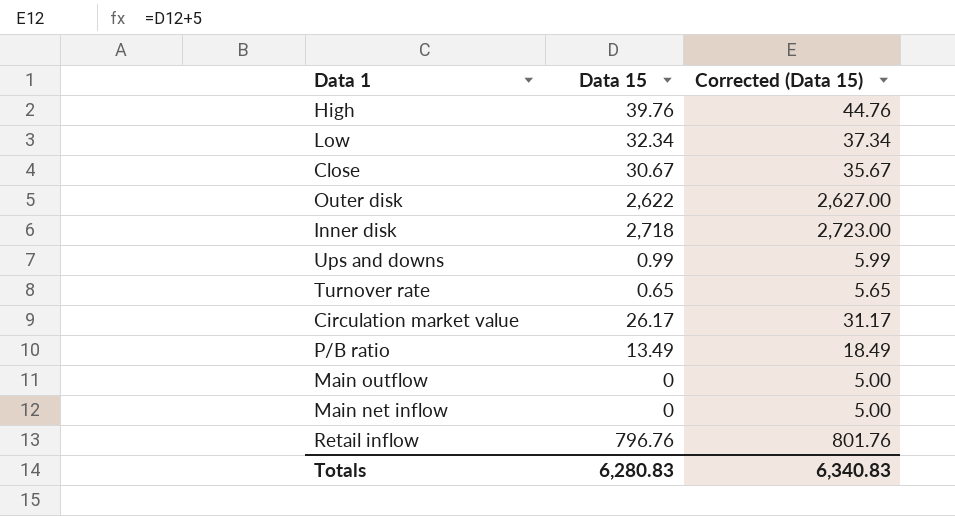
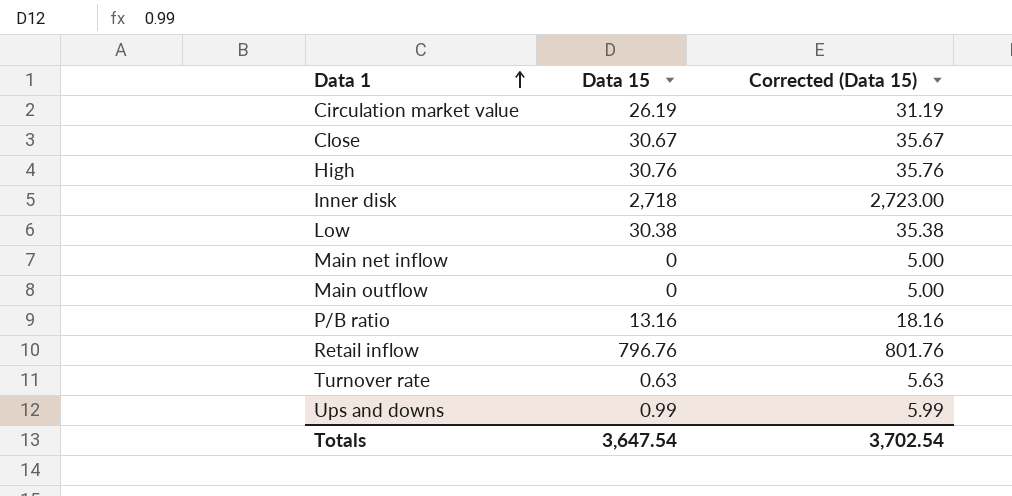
row order: none -> Data 1 ascending
row Outer disk: 2,622 | 2,627.00 -> none
Circulation market value | Data 15: 26.17 -> 26.19
Circulation market value | Corrected (Data 15): 31.17 -> 31.19
High | Data 15: 39.76 -> 30.76
High | Corrected (Data 15): 44.76 -> 35.76
Low | Data 15: 32.34 -> 30.38
Low | Corrected (Data 15): 37.34 -> 35.38
P/B ratio | Data 15: 13.49 -> 13.16
P/B ratio | Corrected (Data 15): 18.49 -> 18.16
Turnover rate | Data 15: 0.65 -> 0.63
Turnover rate | Corrected (Data 15): 5.65 -> 5.63
Totals | Data 15: 6,280.83 -> 3,647.54
Totals | Corrected (Data 15): 6,340.83 -> 3,702.54

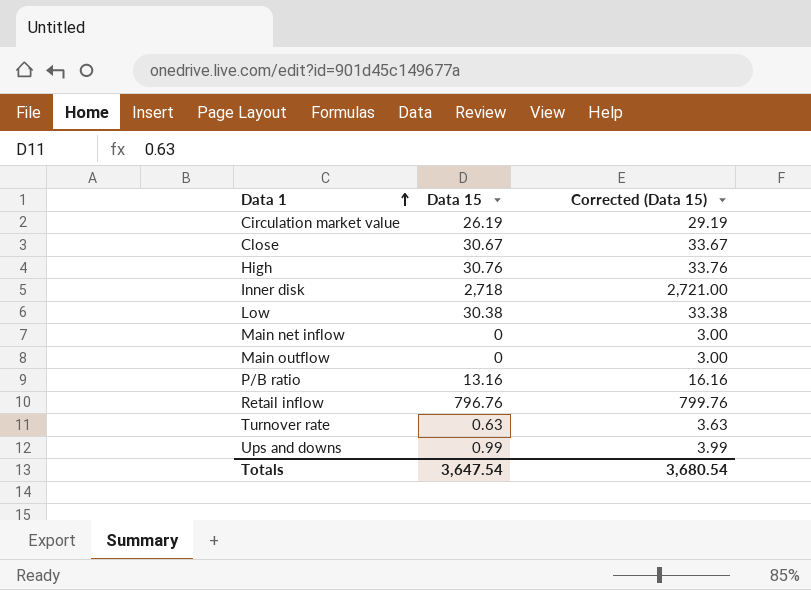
column Corrected (Data 15) | formula: [Data 15] + 5 -> [Data 15] + 3
Totals | Corrected (Data 15): 3,702.54 -> 3,680.54

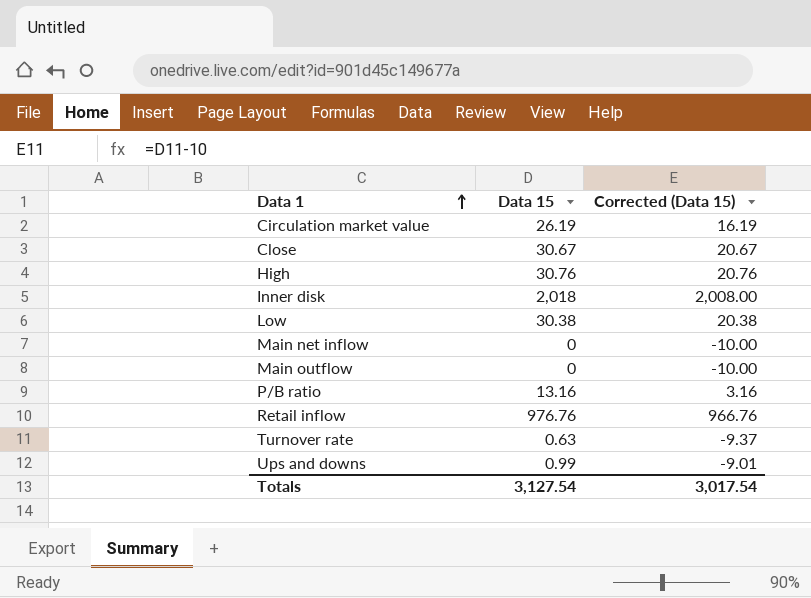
column Corrected (Data 15) | formula: [Data 15] + 3 -> [Data 15] - 10
Inner disk | Data 15: 2,718 -> 2,018
Retail inflow | Data 15: 796.76 -> 976.76
Totals | Data 15: 3,647.54 -> 3,127.54
Totals | Corrected (Data 15): 3,680.54 -> 3,017.54

